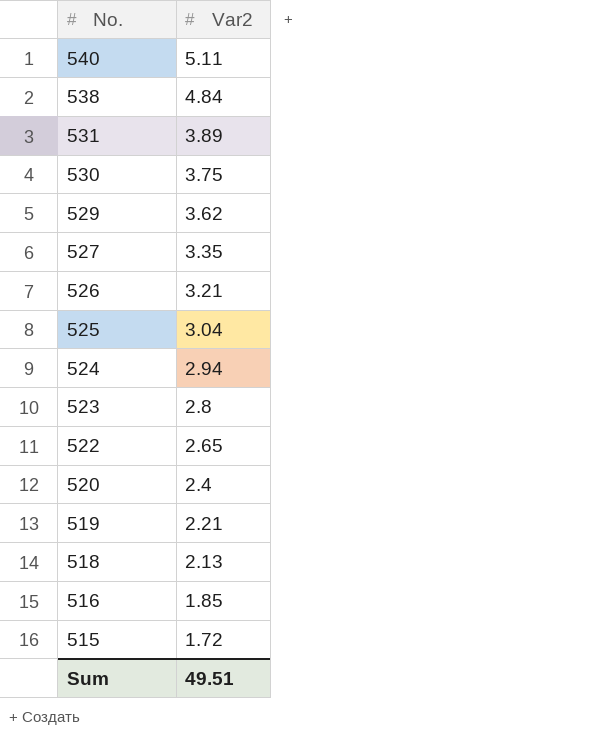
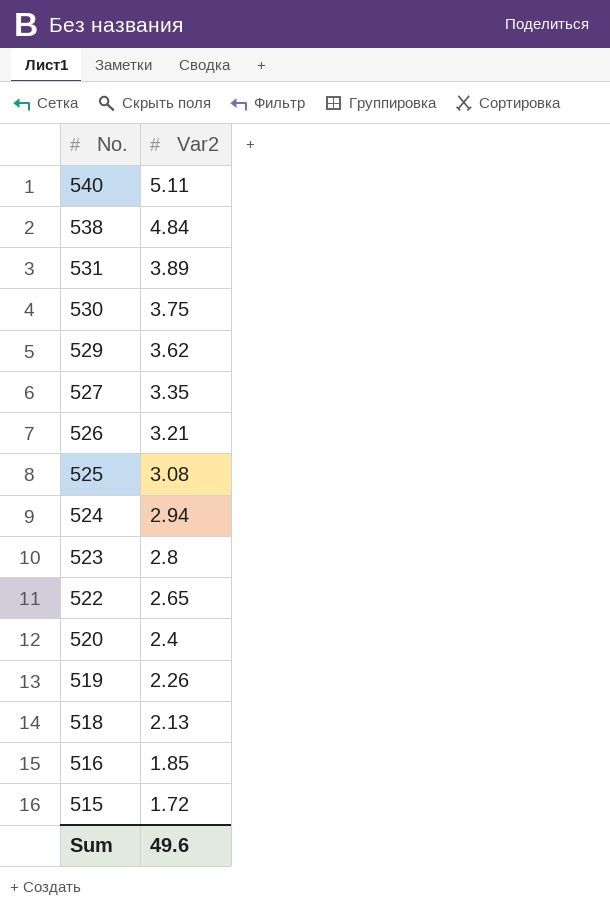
525 | Var2: 3.04 -> 3.08
519 | Var2: 2.21 -> 2.26
Sum | Var2: 49.51 -> 49.6

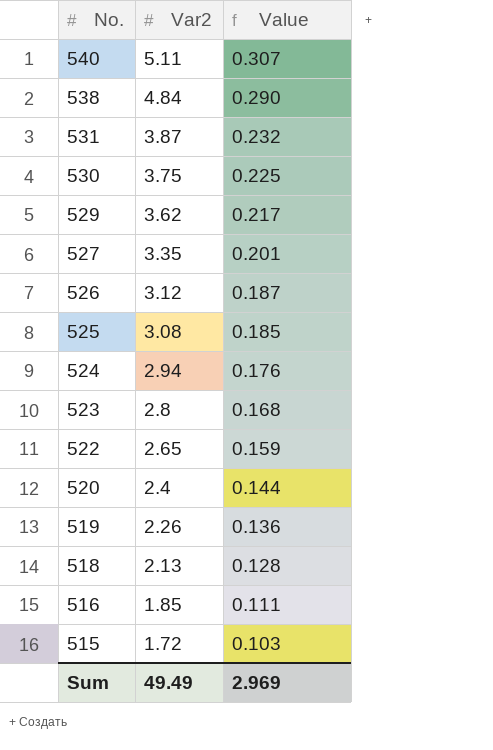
column Value | formula: none -> [Var2] * 0.06
531 | Var2: 3.89 -> 3.87
526 | Var2: 3.21 -> 3.12
Sum | Var2: 49.6 -> 49.49

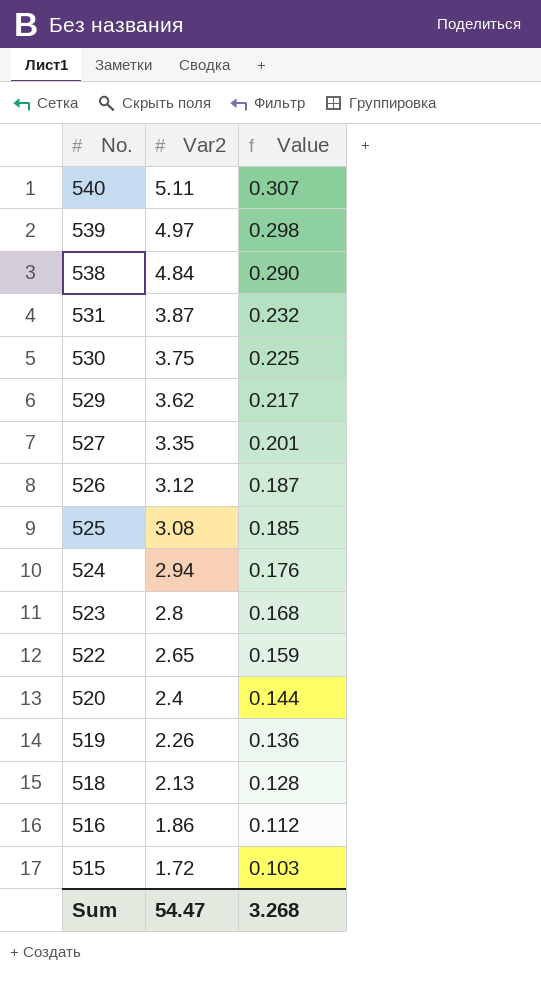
row 539: none -> 4.97 | 0.298
516 | Var2: 1.85 -> 1.86
516 | Value: 0.111 -> 0.112
Sum | Var2: 49.49 -> 54.47
Sum | Value: 2.969 -> 3.268

